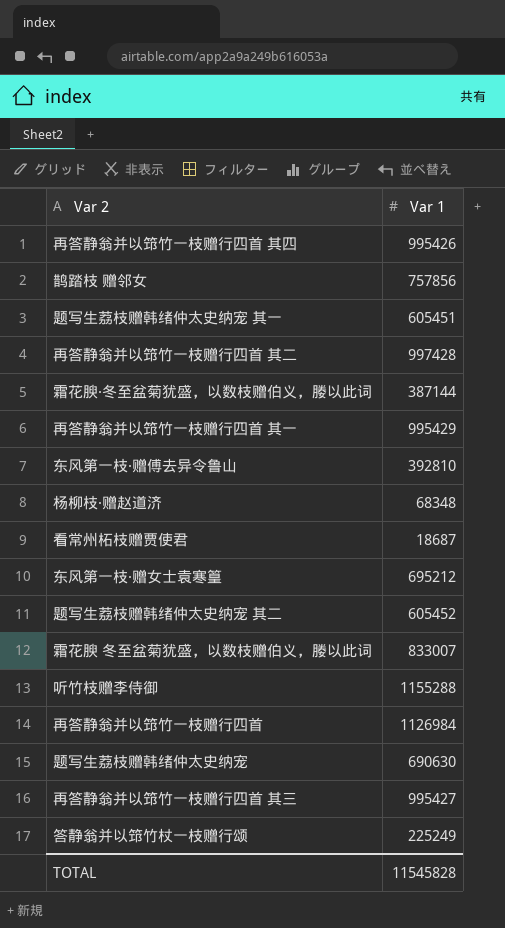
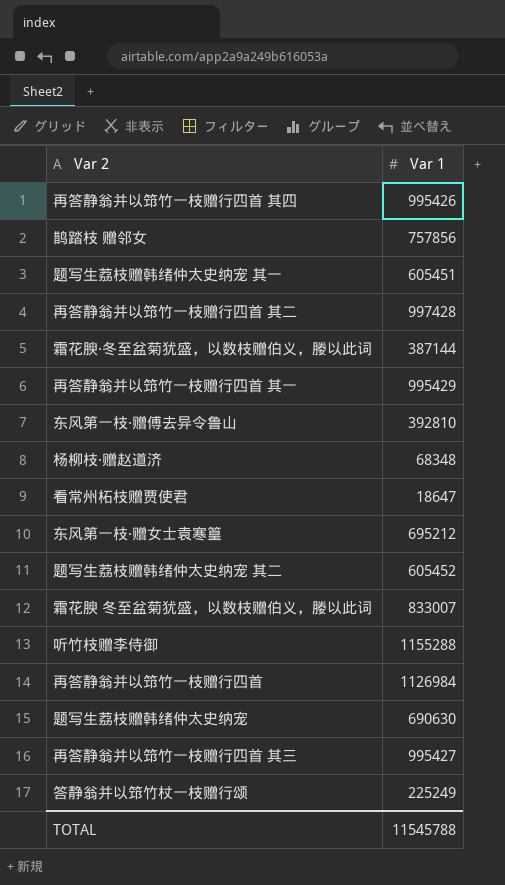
看常州柘枝赠贾使君 | Var 1: 18687 -> 18647
TOTAL | Var 1: 11545828 -> 11545788

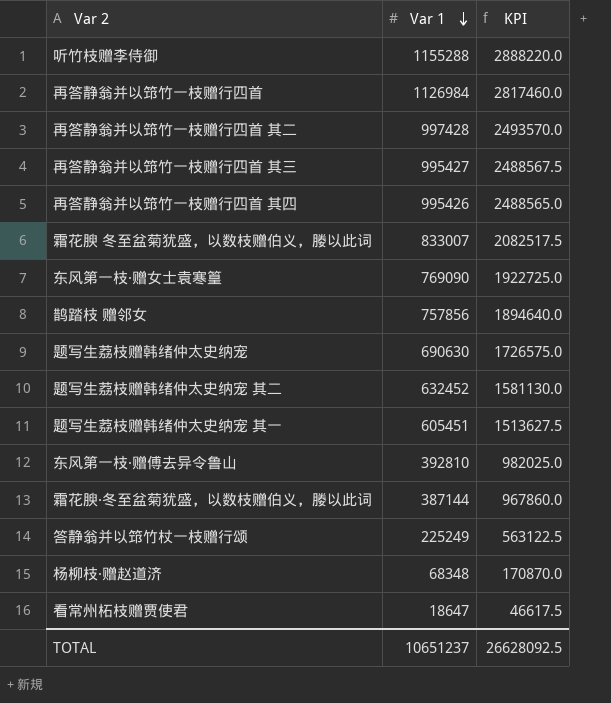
row order: none -> Var 1 descending
column KPI | formula: none -> [Var 1] * 2.5
row 再答静翁并以筇竹一枝赠行四首 其一: 995429 -> none
东风第一枝·赠女士袁寒篁 | Var 1: 695212 -> 769090
题写生荔枝赠韩绪仲太史纳宠 其二 | Var 1: 605452 -> 632452
TOTAL | Var 1: 11545788 -> 10651237

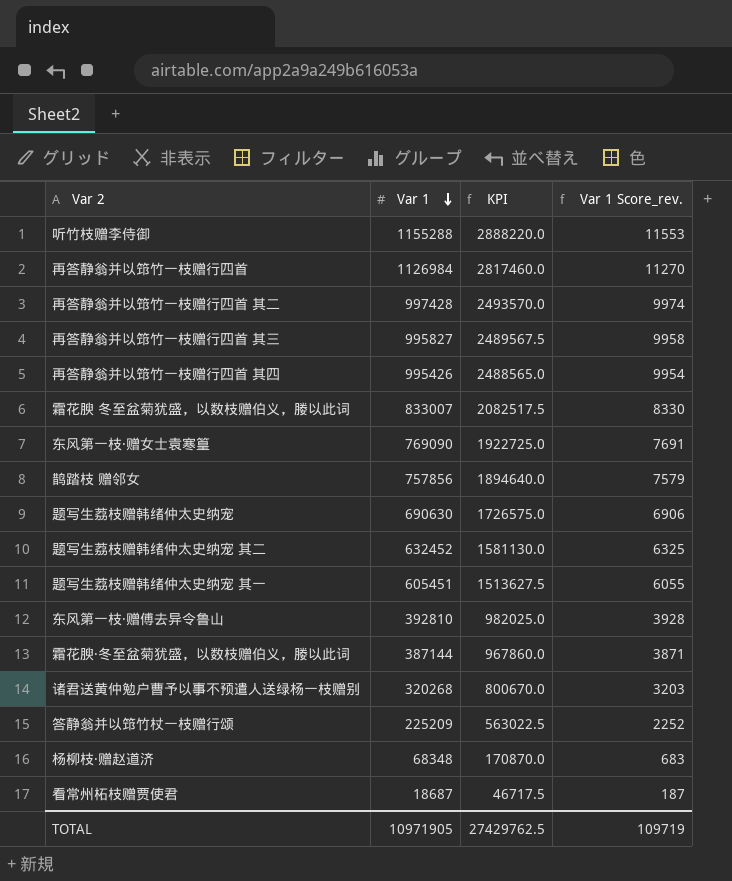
column Var 1 Score_rev. | formula: none -> [Var 1] * 0.01
再答静翁并以筇竹一枝赠行四首 其三 | Var 1: 995427 -> 995827
再答静翁并以筇竹一枝赠行四首 其三 | KPI: 2488567.5 -> 2489567.5
row 诸君送黄仲勉户曹予以事不预遣人送绿杨一枝赠别: none -> 320268 | 800670.0 | 3203
答静翁并以筇竹杖一枝赠行颂 | Var 1: 225249 -> 225209
答静翁并以筇竹杖一枝赠行颂 | KPI: 563122.5 -> 563022.5
看常州柘枝赠贾使君 | Var 1: 18647 -> 18687
看常州柘枝赠贾使君 | KPI: 46617.5 -> 46717.5
TOTAL | Var 1: 10651237 -> 10971905
TOTAL | KPI: 26628092.5 -> 27429762.5

